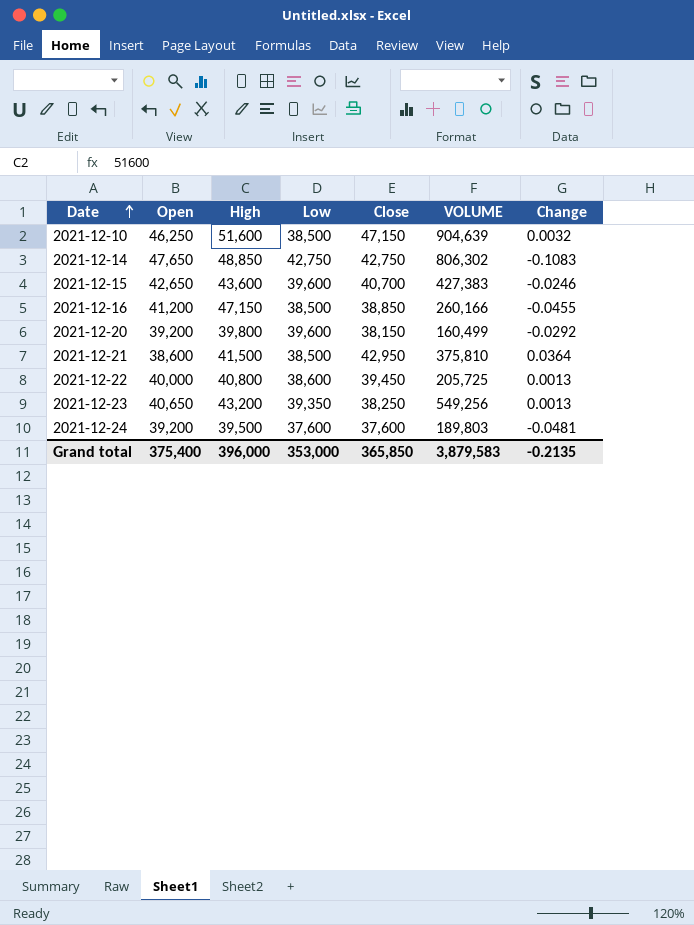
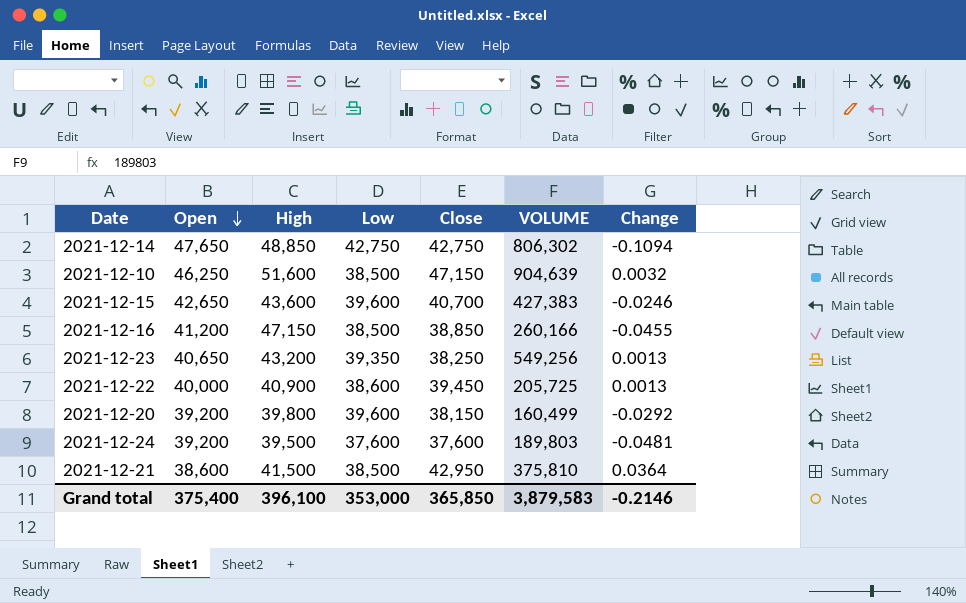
row order: Date ascending -> Open descending
2021-12-14 | Change: -0.1083 -> -0.1094
2021-12-22 | High: 40,800 -> 40,900
Grand total | High: 396,000 -> 396,100
Grand total | Change: -0.2135 -> -0.2146

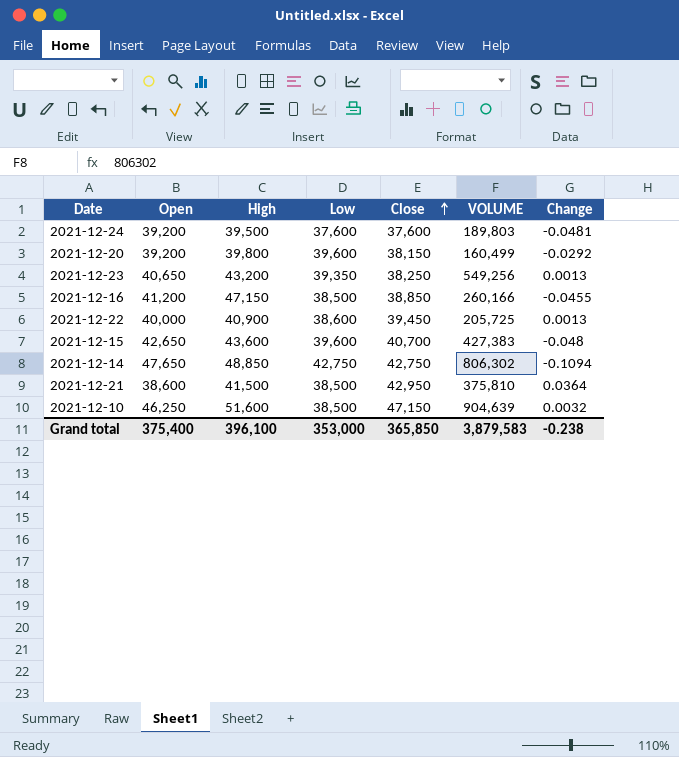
row order: Open descending -> Close ascending
2021-12-15 | Change: -0.0246 -> -0.048
Grand total | Change: -0.2146 -> -0.238

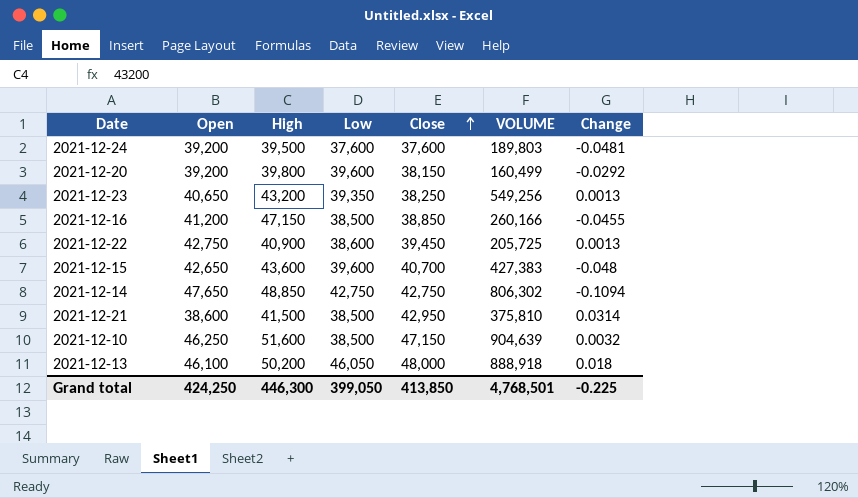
2021-12-22 | Open: 40,000 -> 42,750
2021-12-21 | Change: 0.0364 -> 0.0314
row 2021-12-13: none -> 46,100 | 50,200 | 46,050 | 48,000 | 888,918 | 0.018
Grand total | Open: 375,400 -> 424,250
Grand total | High: 396,100 -> 446,300
Grand total | Low: 353,000 -> 399,050
Grand total | Close: 365,850 -> 413,850
Grand total | VOLUME: 3,879,583 -> 4,768,501
Grand total | Change: -0.238 -> -0.225

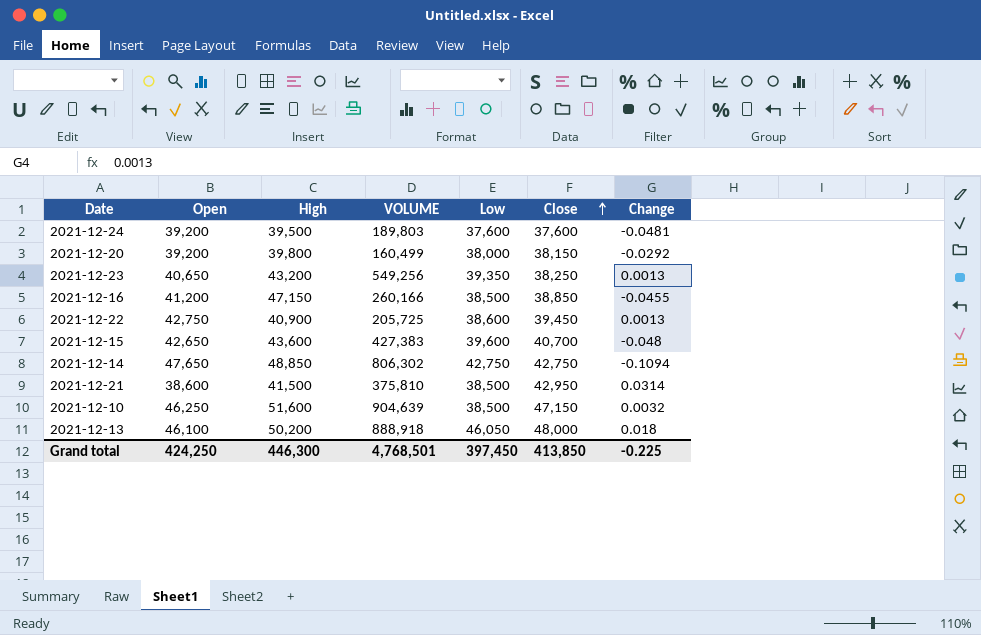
column VOLUME | position: 6 -> 4
2021-12-20 | Low: 39,600 -> 38,000
Grand total | Low: 399,050 -> 397,450

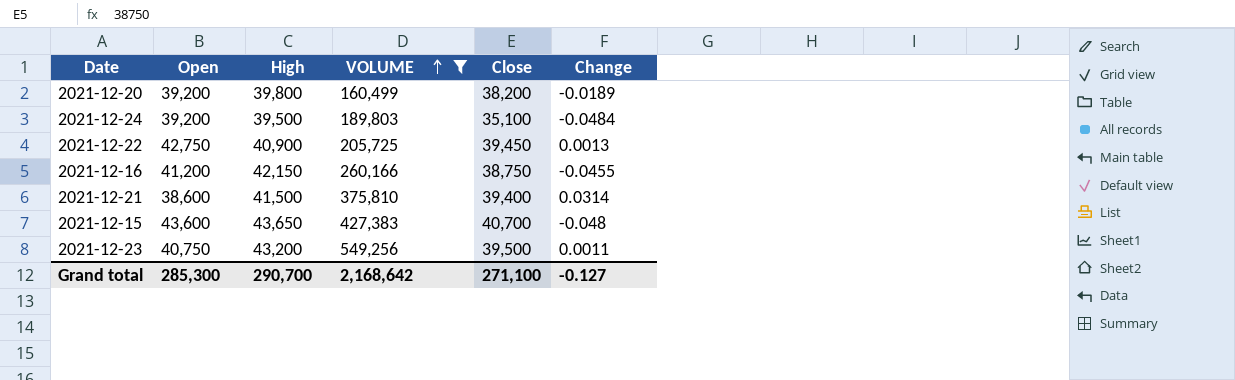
filter: none -> VOLUME <= 549,256
row order: Close ascending -> VOLUME ascending
column Low | position: 5 -> none
2021-12-20 | Close: 38,150 -> 38,200
2021-12-20 | Change: -0.0292 -> -0.0189
2021-12-24 | Close: 37,600 -> 35,100
2021-12-24 | Change: -0.0481 -> -0.0484
2021-12-16 | High: 47,150 -> 42,150
2021-12-16 | Close: 38,850 -> 38,750
2021-12-21 | Close: 42,950 -> 39,400
2021-12-15 | Open: 42,650 -> 43,600
2021-12-15 | High: 43,600 -> 43,650
2021-12-23 | Open: 40,650 -> 40,750
2021-12-23 | Close: 38,250 -> 39,500
2021-12-23 | Change: 0.0013 -> 0.0011
Grand total | Open: 424,250 -> 285,300
Grand total | High: 446,300 -> 290,700
Grand total | VOLUME: 4,768,501 -> 2,168,642
Grand total | Close: 413,850 -> 271,100
Grand total | Change: -0.225 -> -0.127

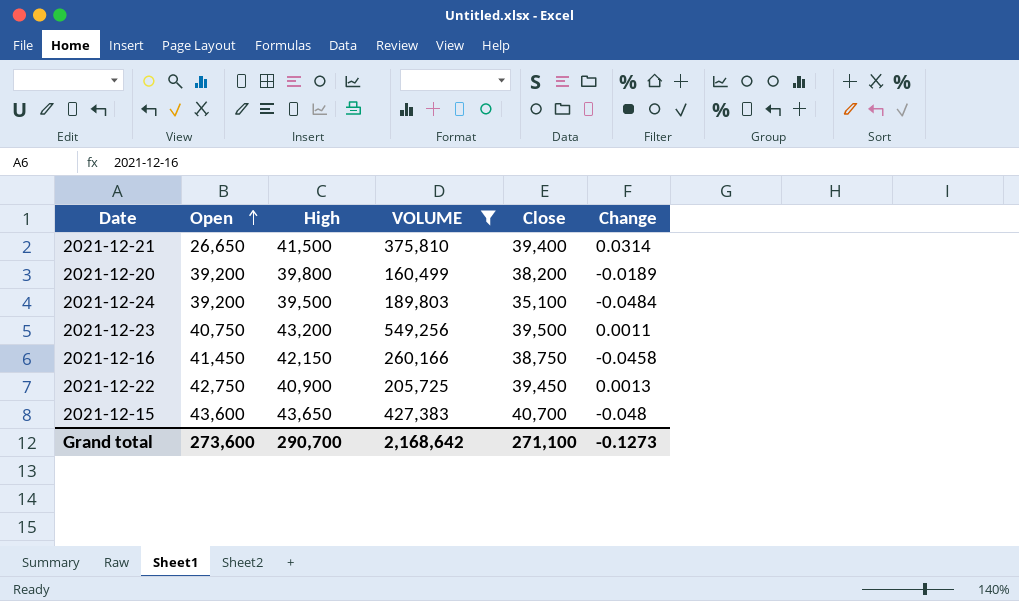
row order: VOLUME ascending -> Open ascending
2021-12-21 | Open: 38,600 -> 26,650
2021-12-16 | Open: 41,200 -> 41,450
2021-12-16 | Change: -0.0455 -> -0.0458
Grand total | Open: 285,300 -> 273,600
Grand total | Change: -0.127 -> -0.1273

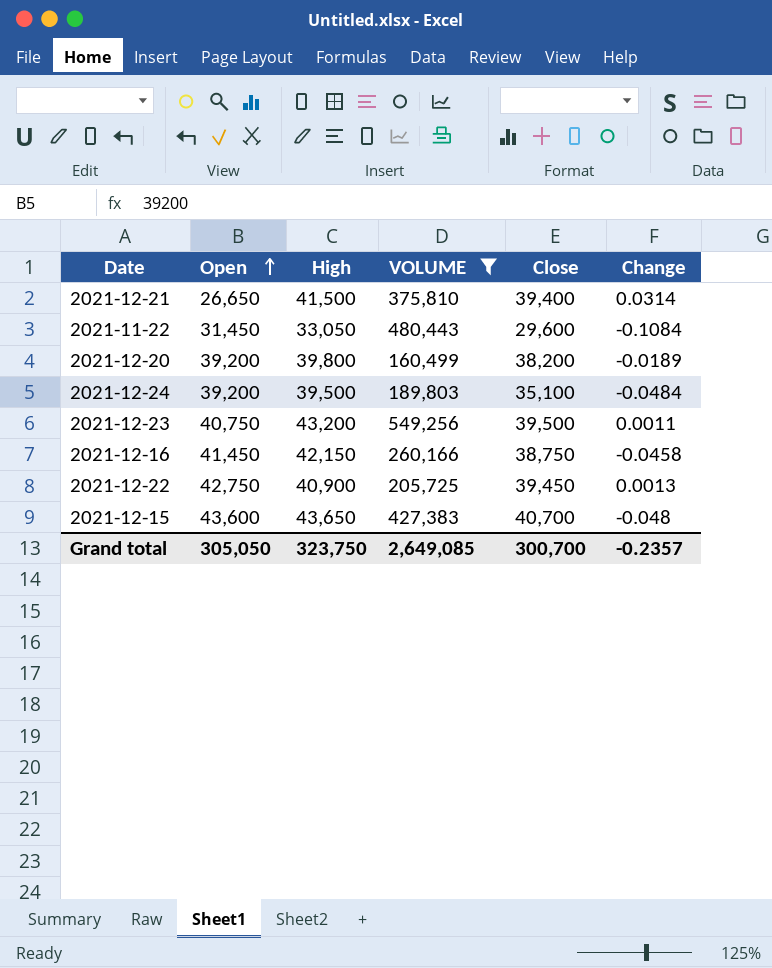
row 2021-11-22: none -> 31,450 | 33,050 | 480,443 | 29,600 | -0.1084
Grand total | Open: 273,600 -> 305,050
Grand total | High: 290,700 -> 323,750
Grand total | VOLUME: 2,168,642 -> 2,649,085
Grand total | Close: 271,100 -> 300,700
Grand total | Change: -0.1273 -> -0.2357

